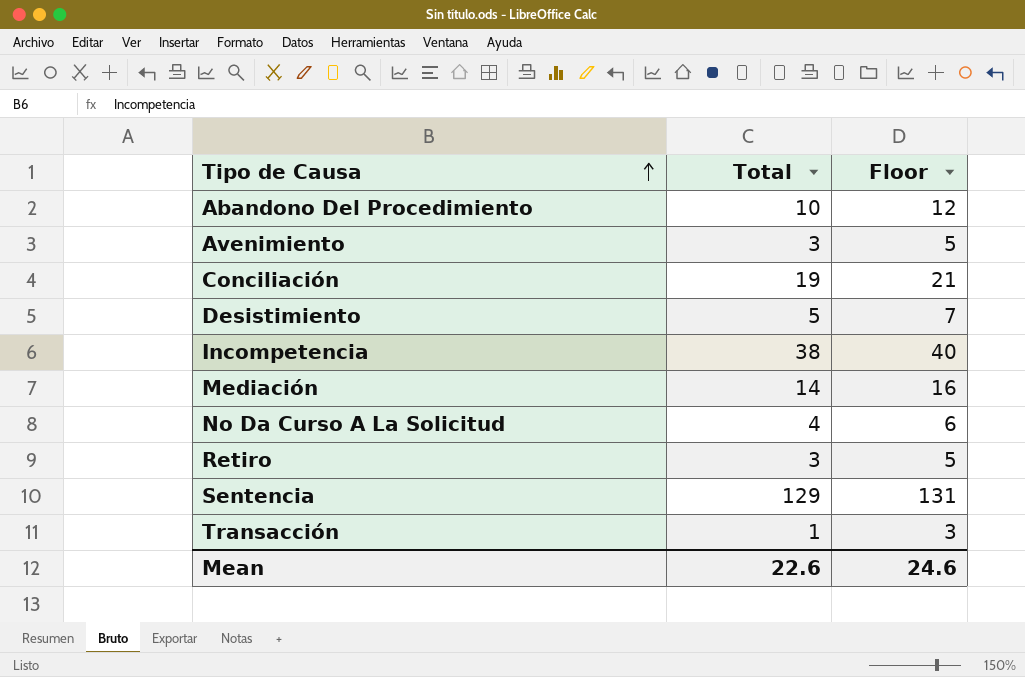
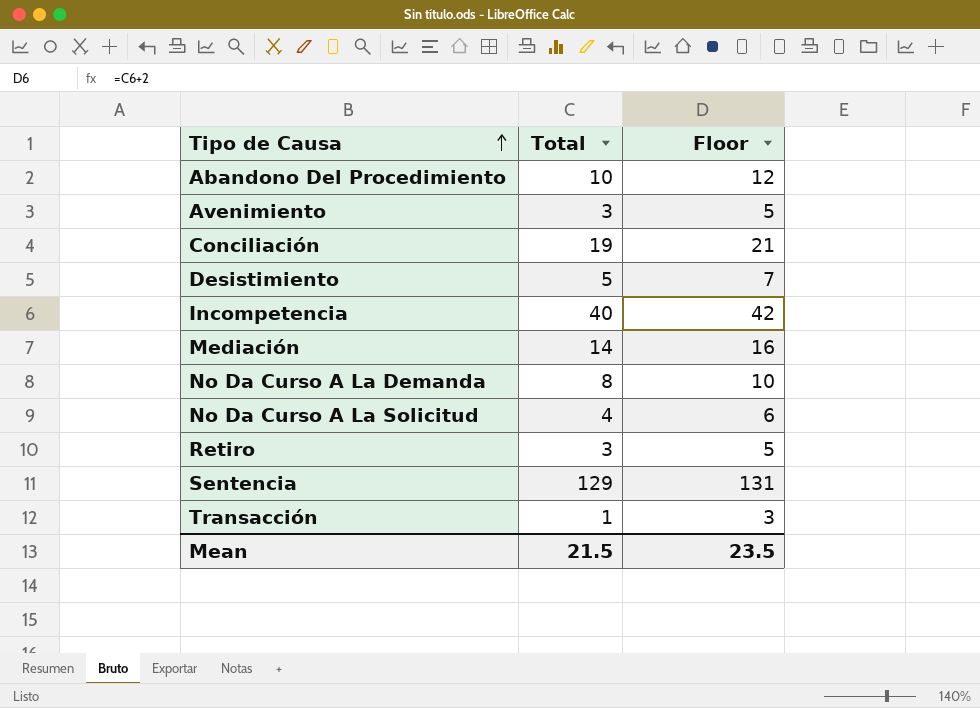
Incompetencia | Total: 38 -> 40
Incompetencia | Floor: 40 -> 42
row No Da Curso A La Demanda: none -> 8 | 10
Mean | Total: 22.6 -> 21.5
Mean | Floor: 24.6 -> 23.5

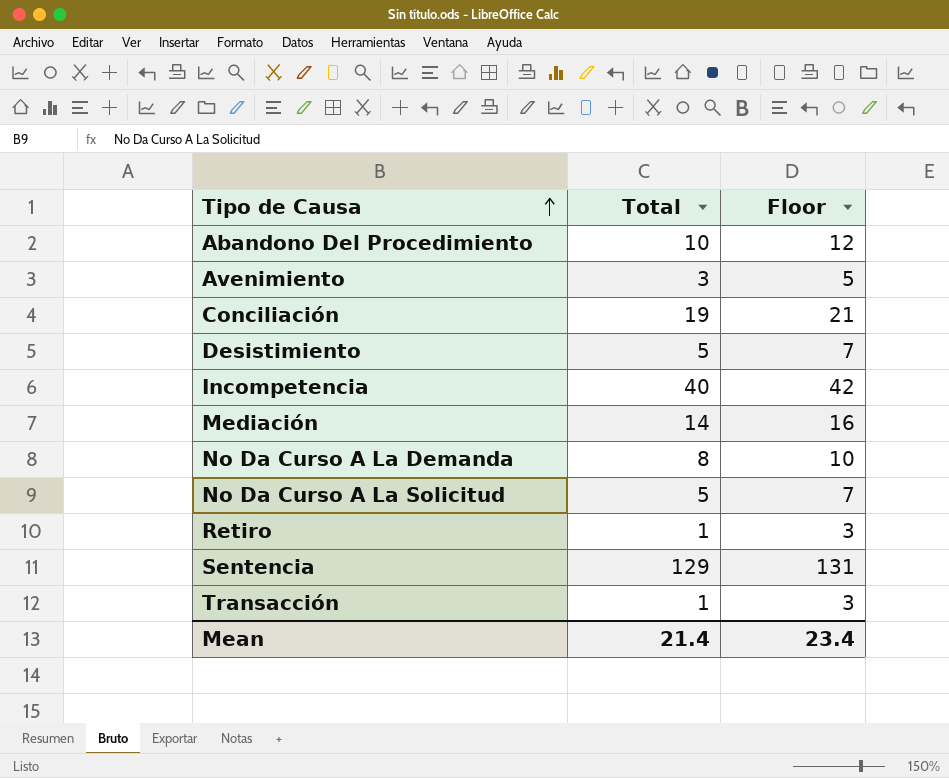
No Da Curso A La Solicitud | Total: 4 -> 5
No Da Curso A La Solicitud | Floor: 6 -> 7
Retiro | Total: 3 -> 1
Retiro | Floor: 5 -> 3
Mean | Total: 21.5 -> 21.4
Mean | Floor: 23.5 -> 23.4

